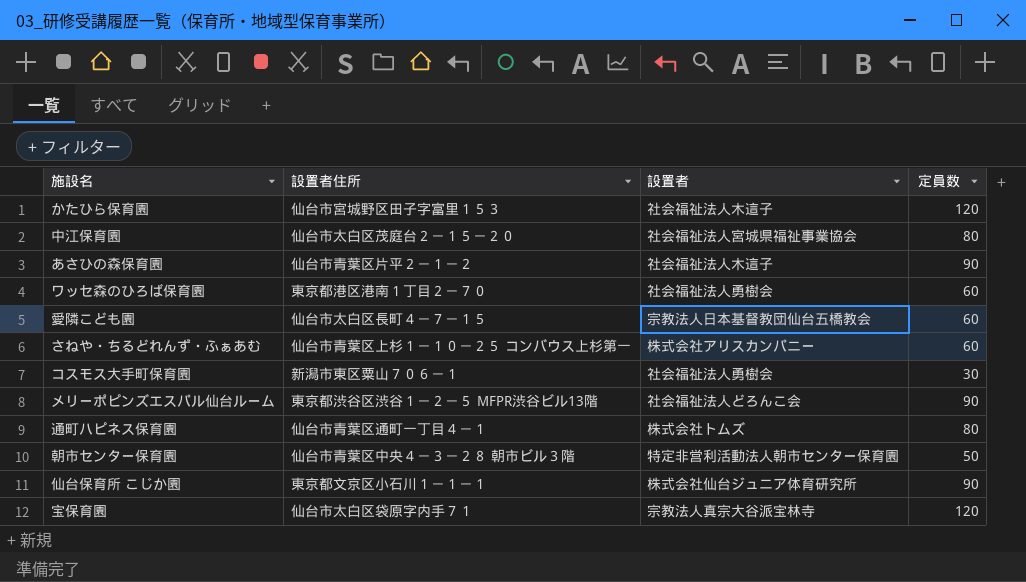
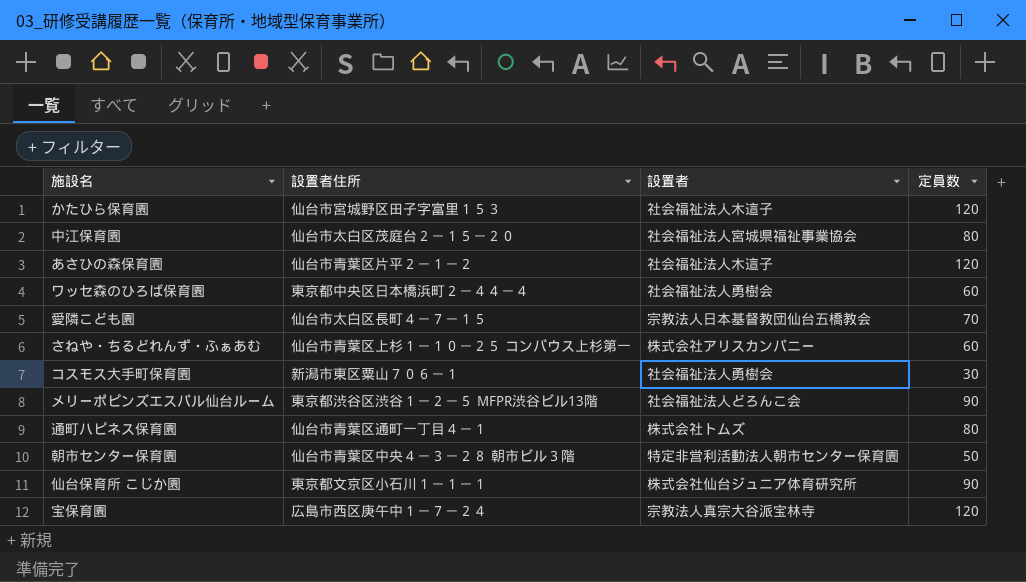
あさひの森保育園 | 定員数: 90 -> 120
ワッセ森のひろば保育園 | 設置者住所: 東京都港区港南１丁目２－７０ -> 東京都中央区日本橋浜町２－４４－４
愛隣こども園 | 定員数: 60 -> 70
宝保育園 | 設置者住所: 仙台市太白区袋原字内手７１ -> 広島市西区庚午中１－７－２４

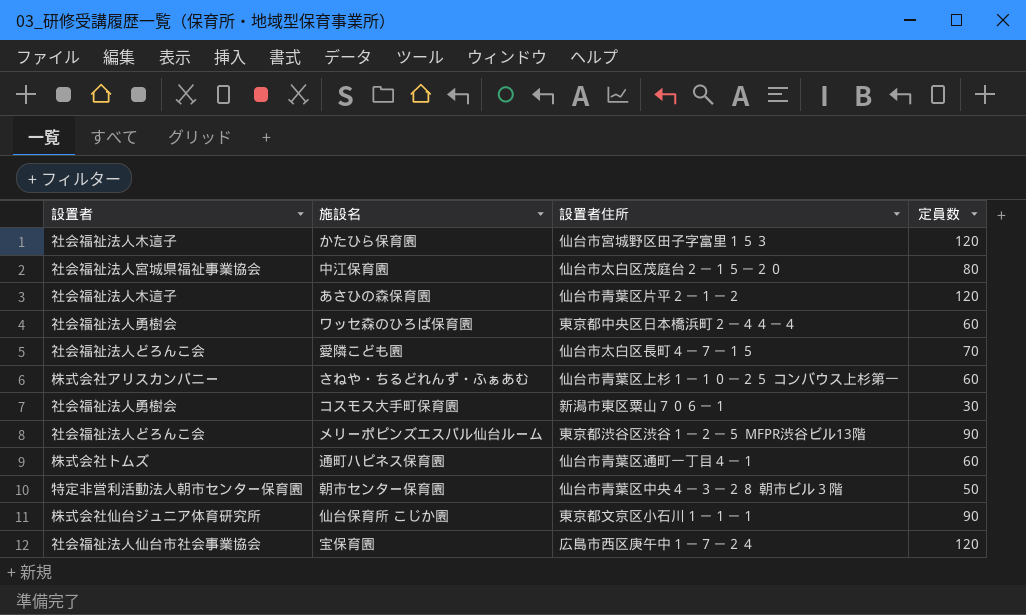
column 設置者 | position: 3 -> 1
愛隣こども園 | 設置者: 宗教法人日本基督教団仙台五橋教会 -> 社会福祉法人どろんこ会
通町ハピネス保育園 | 定員数: 80 -> 60
宝保育園 | 設置者: 宗教法人真宗大谷派宝林寺 -> 社会福祉法人仙台市社会事業協会

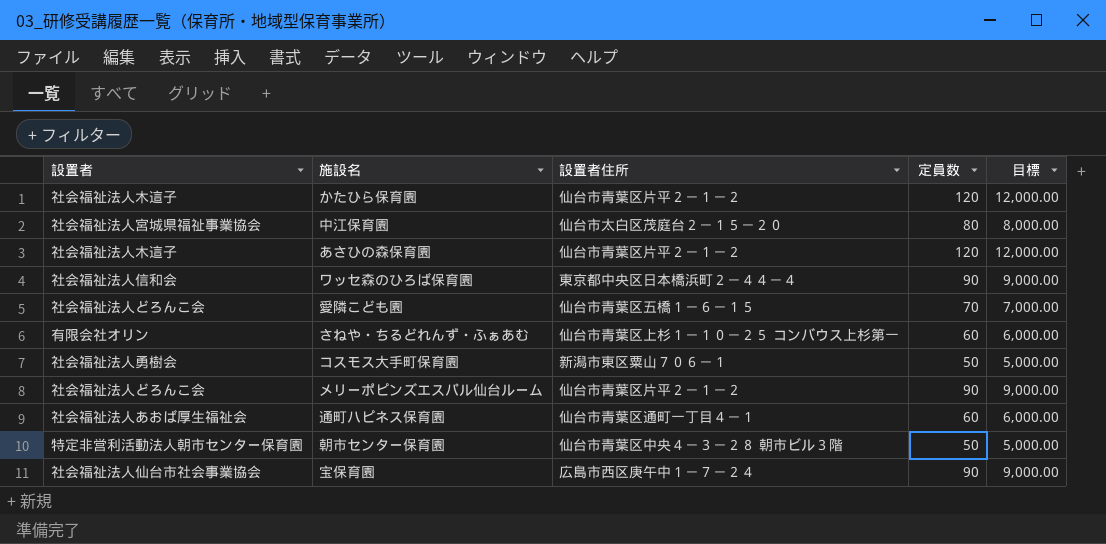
column 目標 | formula: none -> [定員数] * 100
row 仙台保育所 こじか園: 株式会社仙台ジュニア体育研究所 | 東京都文京区小石川１－１－１ | 90 -> none
かたひら保育園 | 設置者住所: 仙台市宮城野区田子字富里１５３ -> 仙台市青葉区片平２－１－２
ワッセ森のひろば保育園 | 設置者: 社会福祉法人勇樹会 -> 社会福祉法人信和会
ワッセ森のひろば保育園 | 定員数: 60 -> 90
愛隣こども園 | 設置者住所: 仙台市太白区長町４－７－１５ -> 仙台市青葉区五橋１－６－１５
さねや・ちるどれんず・ふぁあむ | 設置者: 株式会社アリスカンパニー -> 有限会社オリン
コスモス大手町保育園 | 定員数: 30 -> 50
メリーポピンズエスパル仙台ルーム | 設置者住所: 東京都渋谷区渋谷１－２－５ MFPR渋谷ビル13階 -> 仙台市青葉区片平２－１－２
通町ハピネス保育園 | 設置者: 株式会社トムズ -> 社会福祉法人あおば厚生福祉会
宝保育園 | 定員数: 120 -> 90

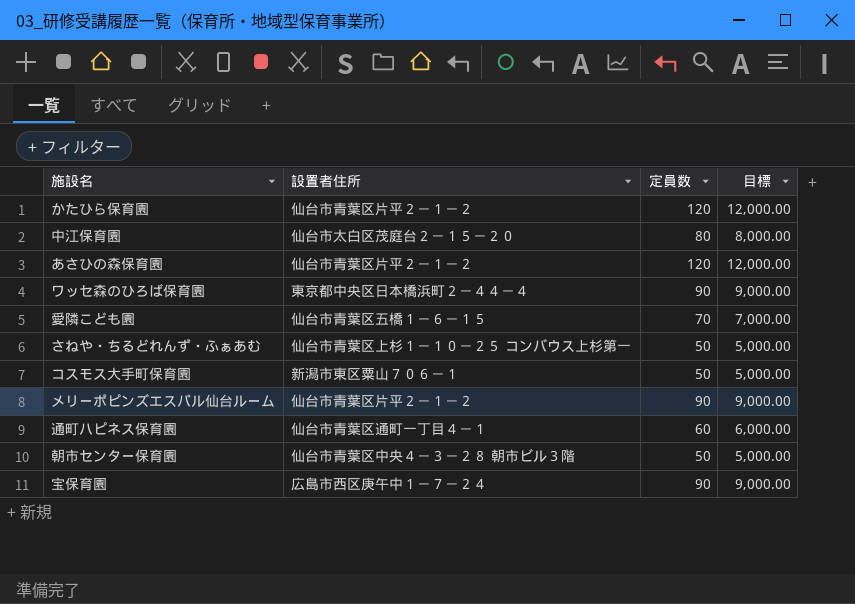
column 設置者 | position: 1 -> none
さねや・ちるどれんず・ふぁあむ | 定員数: 60 -> 50
さねや・ちるどれんず・ふぁあむ | 目標: 6,000.00 -> 5,000.00

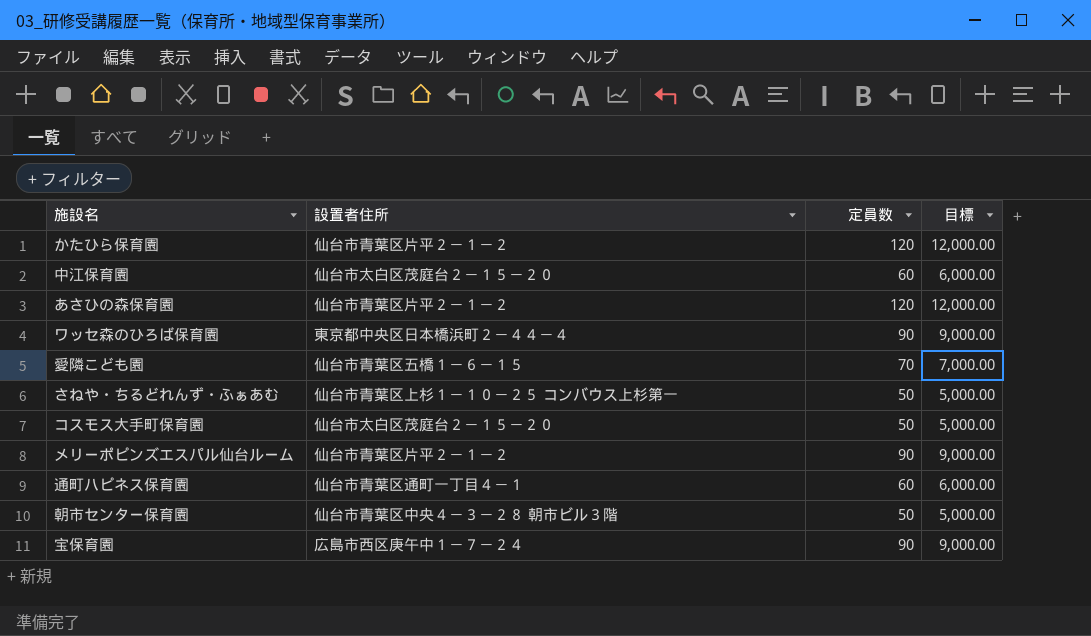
中江保育園 | 定員数: 80 -> 60
中江保育園 | 目標: 8,000.00 -> 6,000.00
コスモス大手町保育園 | 設置者住所: 新潟市東区粟山７０６－１ -> 仙台市太白区茂庭台２－１５－２０

